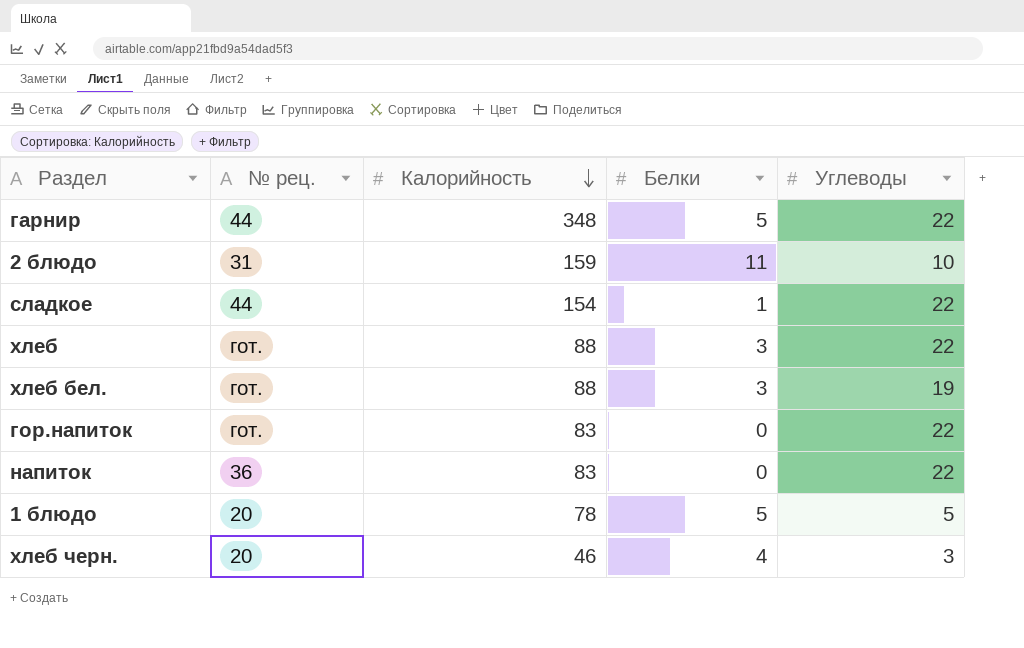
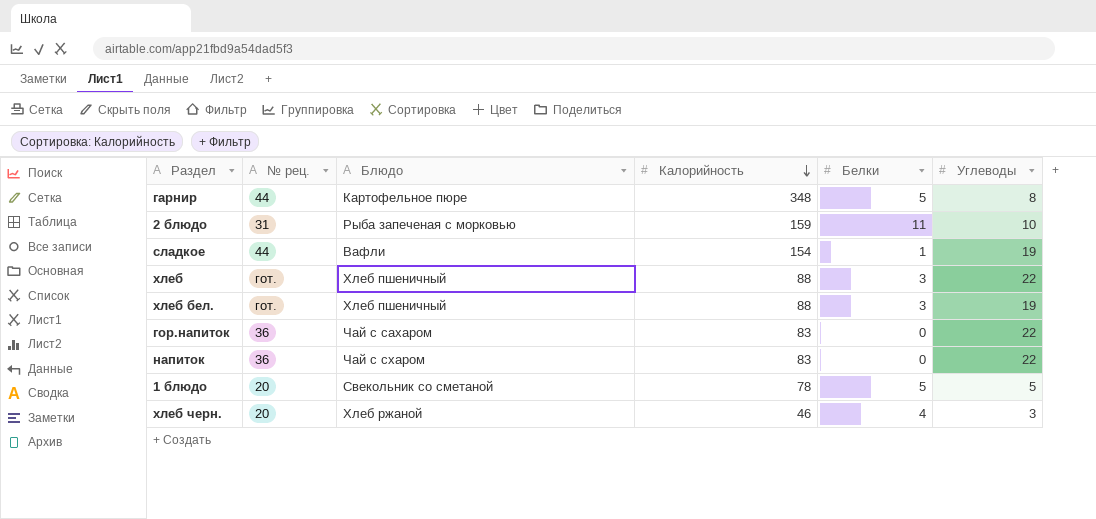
column Блюдо | position: none -> 3
гарнир | Углеводы: 22 -> 8
сладкое | Углеводы: 22 -> 19
гор.напиток | № рец.: гот. -> 36

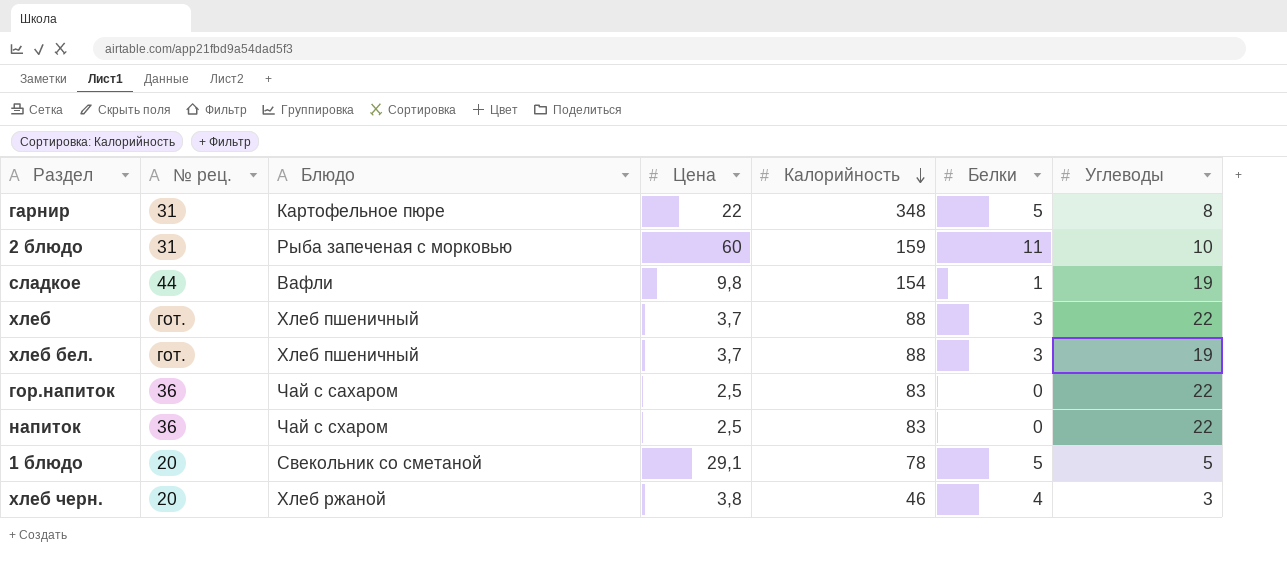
column Цена | position: none -> 4
гарнир | № рец.: 44 -> 31

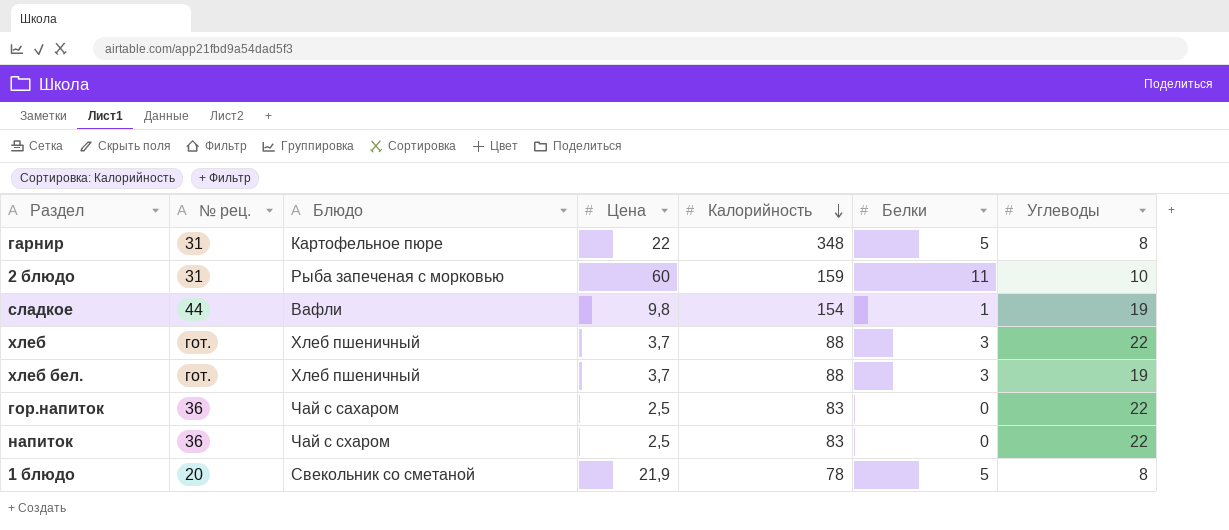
row хлеб черн.: 20 | Хлеб ржаной | 3,8 | 46 | 4 | 3 -> none
1 блюдо | Цена: 29,1 -> 21,9
1 блюдо | Углеводы: 5 -> 8

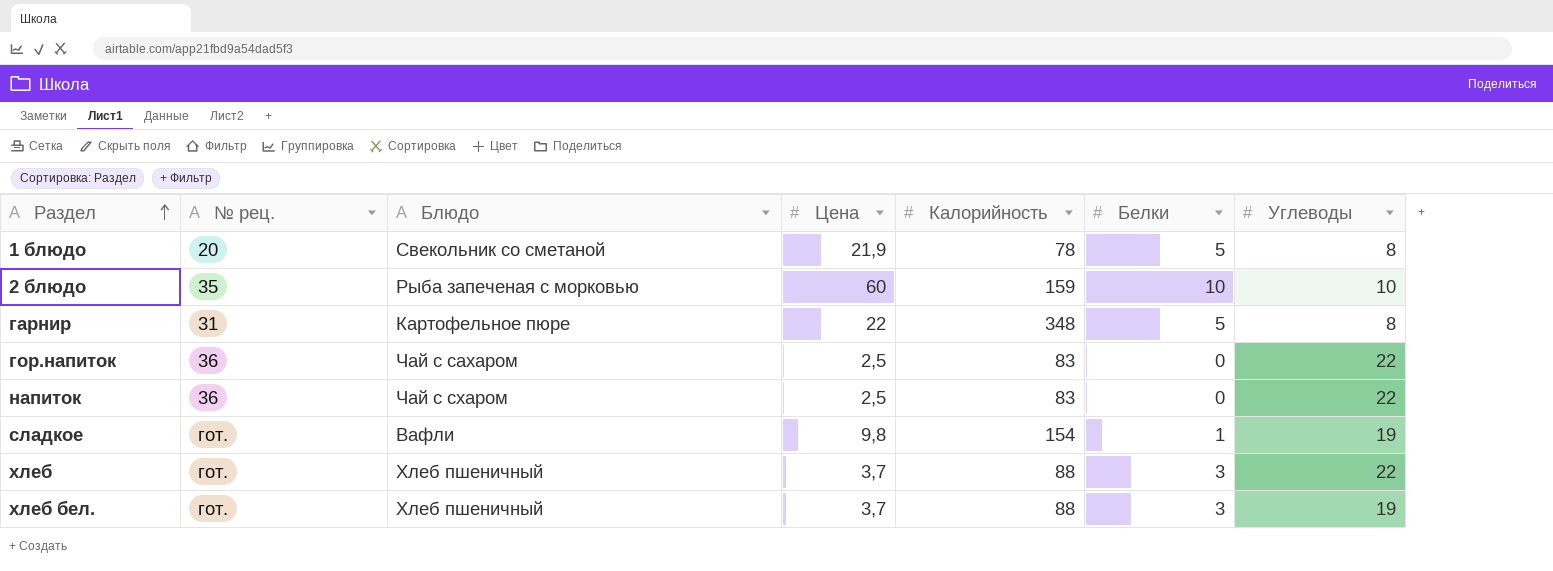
row order: Калорийность descending -> Раздел ascending
2 блюдо | № рец.: 31 -> 35
2 блюдо | Белки: 11 -> 10
сладкое | № рец.: 44 -> гот.

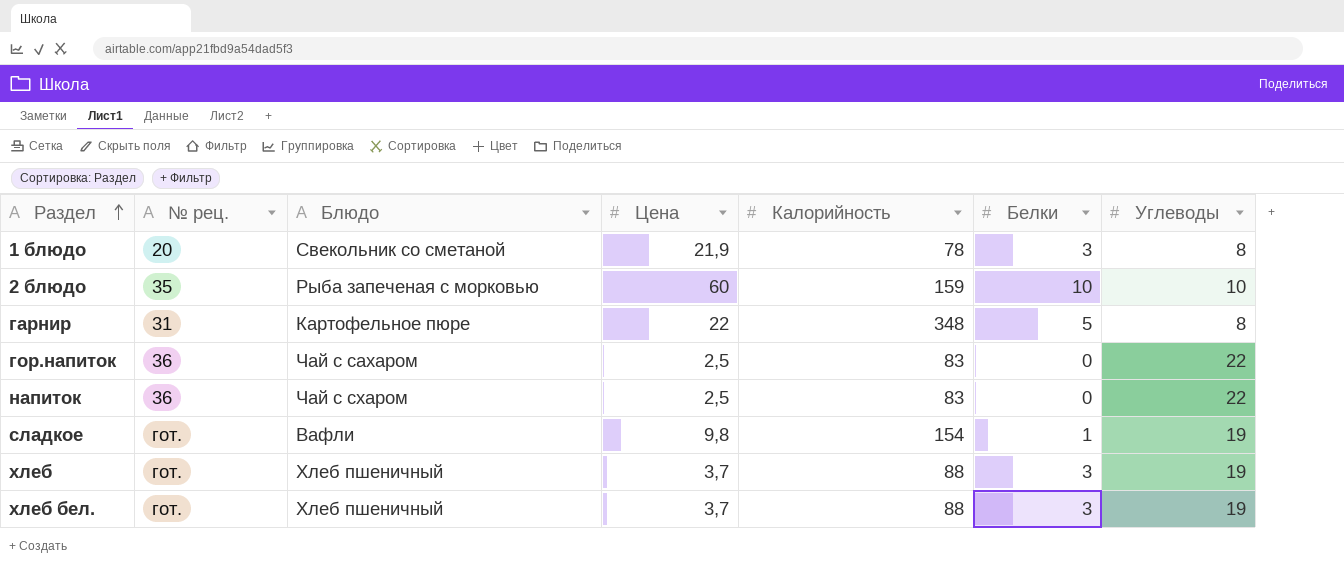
1 блюдо | Белки: 5 -> 3
хлеб | Углеводы: 22 -> 19

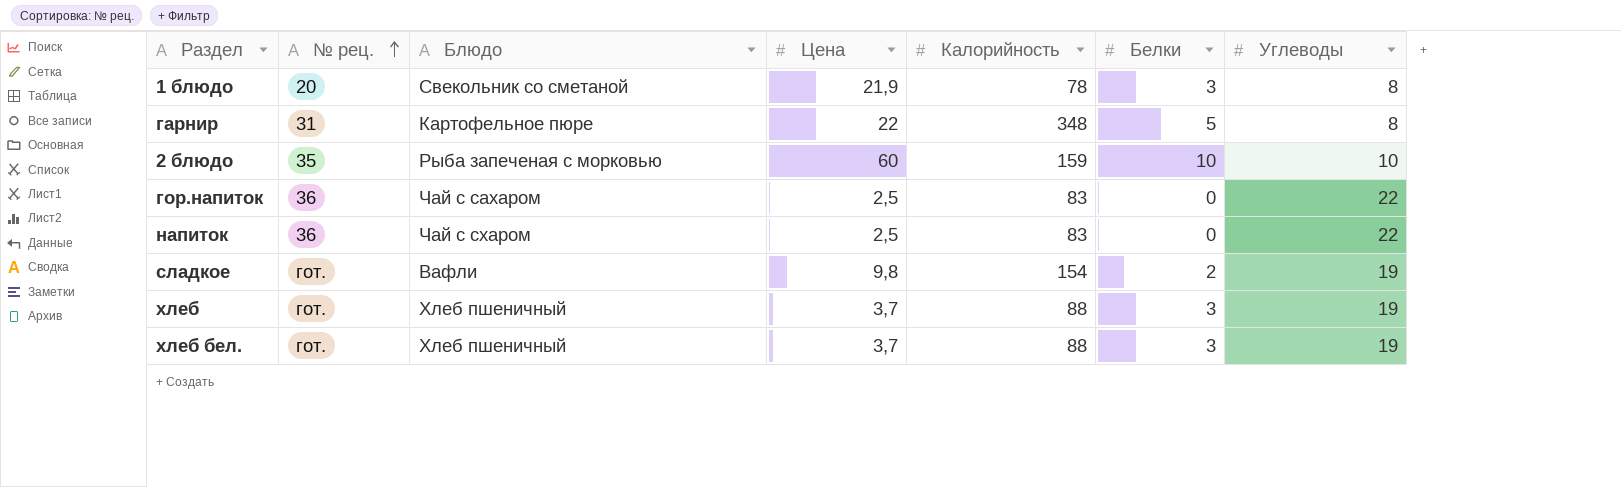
row order: Раздел ascending -> № рец. ascending
сладкое | Белки: 1 -> 2

